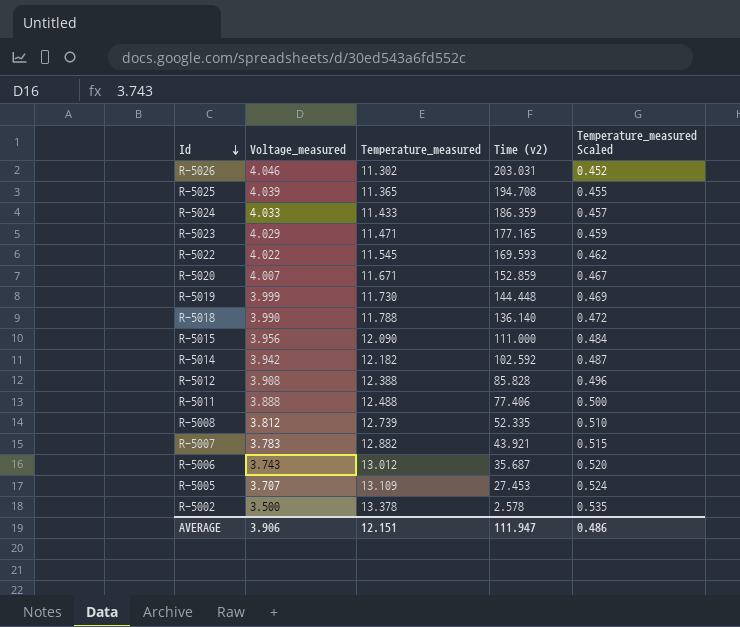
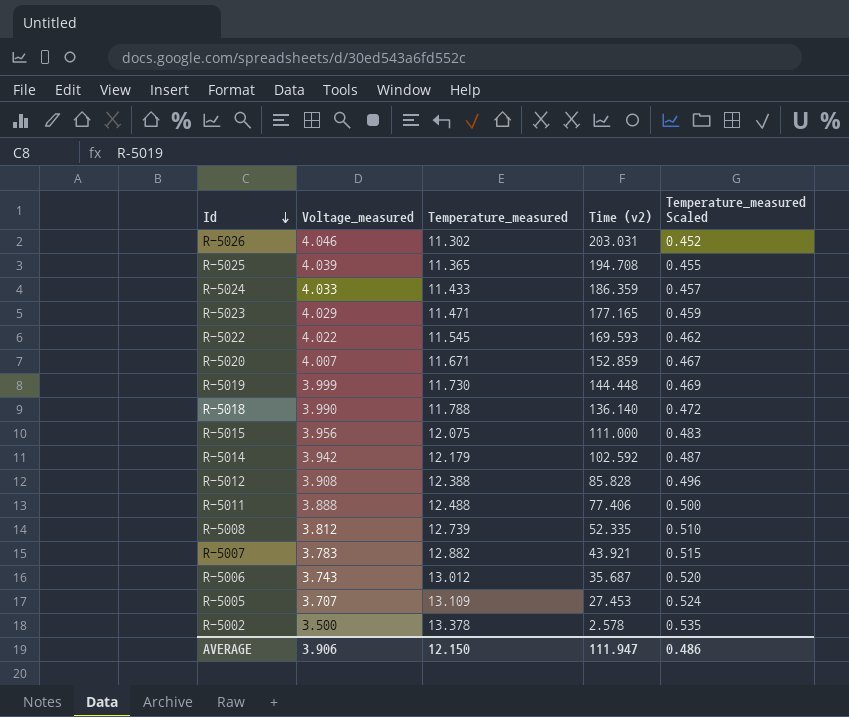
R-5015 | Temperature_measured: 12.090 -> 12.075
R-5015 | Temperature_measured Scaled: 0.484 -> 0.483
R-5014 | Temperature_measured: 12.182 -> 12.179
AVERAGE | Temperature_measured: 12.151 -> 12.150

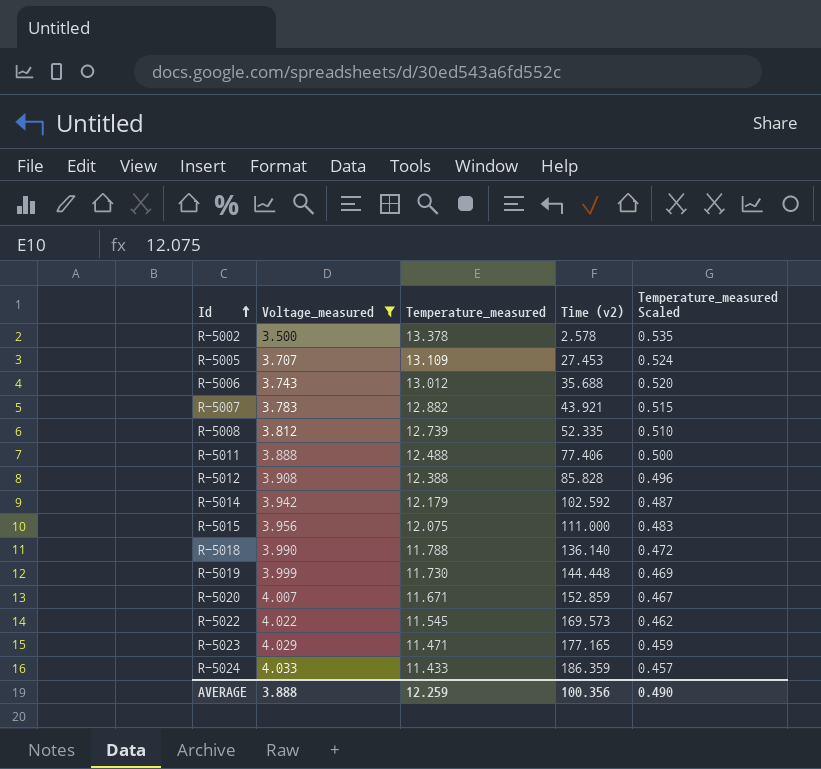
filter: none -> Voltage_measured <= 4.033
row order: Id descending -> Id ascending
R-5006 | Time (v2): 35.687 -> 35.688
R-5022 | Time (v2): 169.593 -> 169.573
AVERAGE | Voltage_measured: 3.906 -> 3.888
AVERAGE | Temperature_measured: 12.150 -> 12.259
AVERAGE | Time (v2): 111.947 -> 100.356
AVERAGE | Temperature_measured Scaled: 0.486 -> 0.490

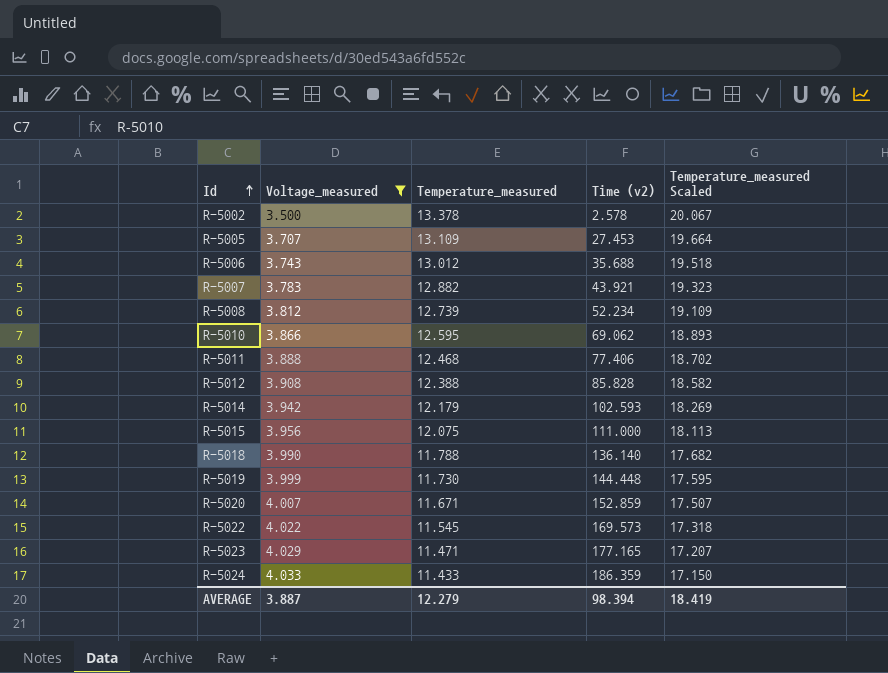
column Temperature_measured Scaled | formula: [Temperature_measured] * 0.04 -> [Temperature_measured] * 1.5
R-5008 | Time (v2): 52.335 -> 52.234
row R-5010: none -> 3.866 | 12.595 | 69.062 | 18.893
R-5011 | Temperature_measured: 12.488 -> 12.468
R-5014 | Time (v2): 102.592 -> 102.593
AVERAGE | Voltage_measured: 3.888 -> 3.887
AVERAGE | Temperature_measured: 12.259 -> 12.279
AVERAGE | Time (v2): 100.356 -> 98.394
AVERAGE | Temperature_measured Scaled: 0.490 -> 18.419

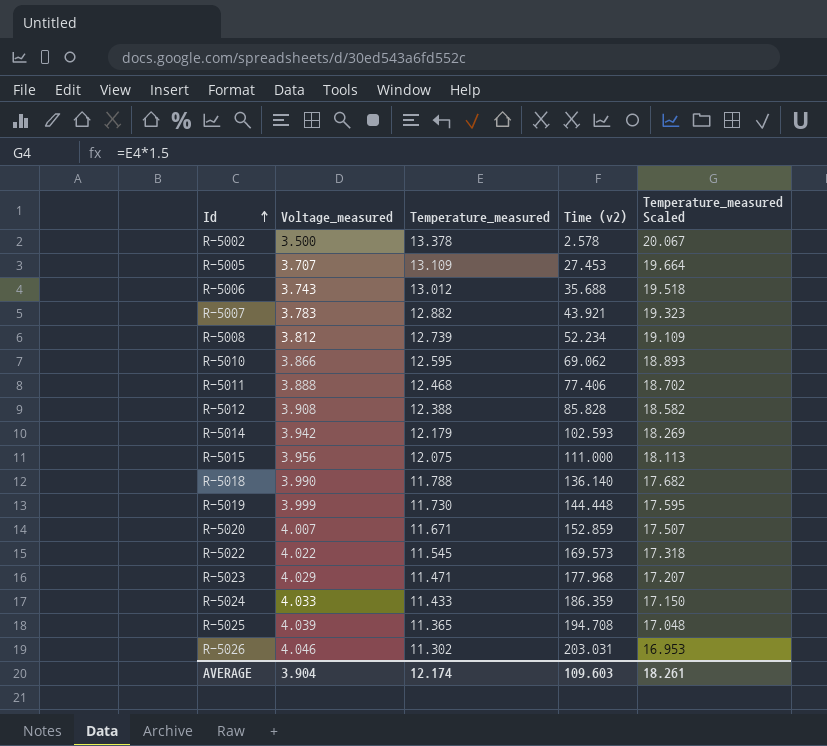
filter: Voltage_measured <= 4.033 -> none
R-5023 | Time (v2): 177.165 -> 177.968
AVERAGE | Voltage_measured: 3.887 -> 3.904
AVERAGE | Temperature_measured: 12.279 -> 12.174
AVERAGE | Time (v2): 98.394 -> 109.603
AVERAGE | Temperature_measured Scaled: 18.419 -> 18.261

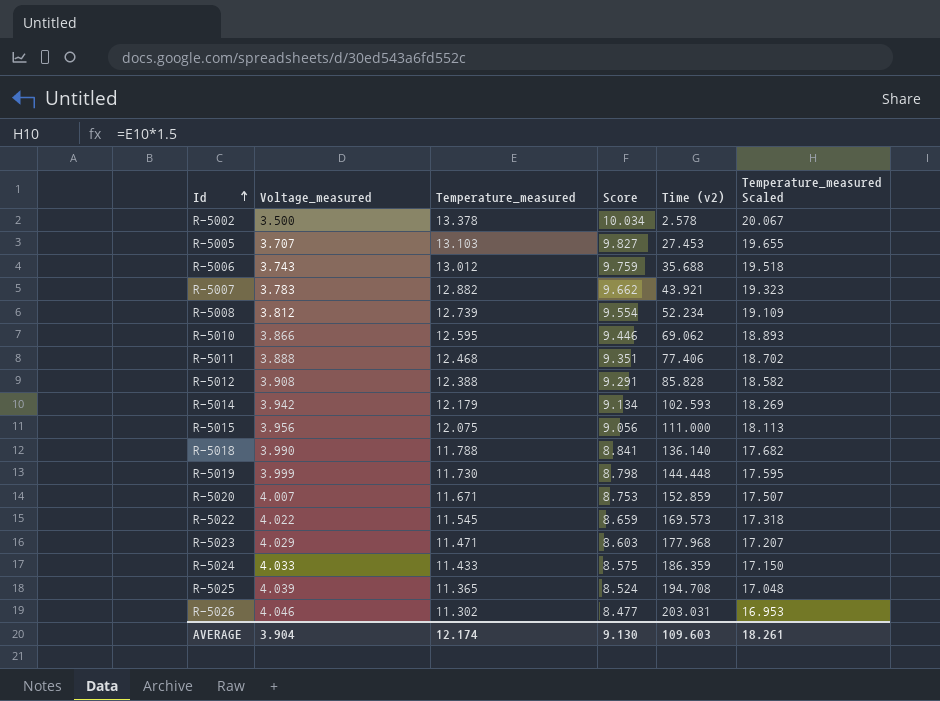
column Score | formula: none -> [Temperature_measured] * 0.75
R-5005 | Temperature_measured: 13.109 -> 13.103
R-5005 | Temperature_measured Scaled: 19.664 -> 19.655

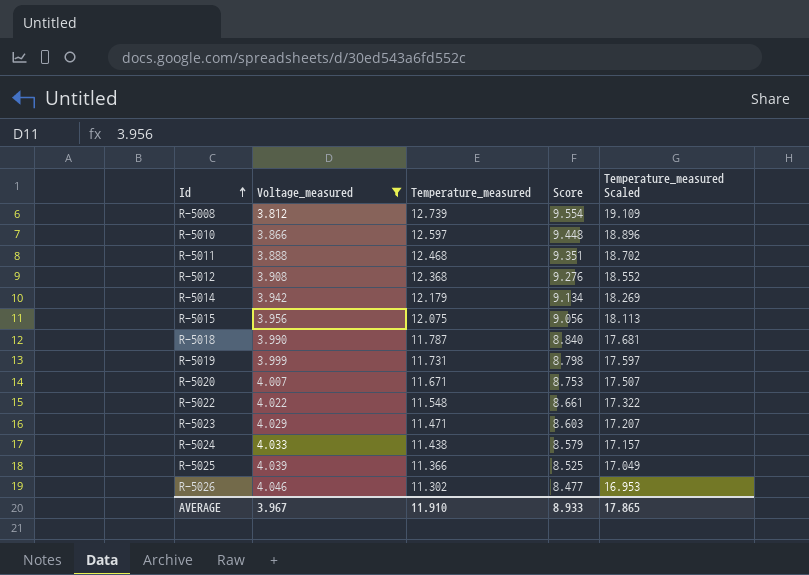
filter: none -> Voltage_measured >= 3.812
column Time (v2) | position: 5 -> none
R-5010 | Temperature_measured: 12.595 -> 12.597
R-5010 | Score: 9.446 -> 9.448
R-5010 | Temperature_measured Scaled: 18.893 -> 18.896
R-5012 | Temperature_measured: 12.388 -> 12.368
R-5012 | Score: 9.291 -> 9.276
R-5012 | Temperature_measured Scaled: 18.582 -> 18.552
R-5018 | Temperature_measured: 11.788 -> 11.787
R-5018 | Score: 8.841 -> 8.840
R-5018 | Temperature_measured Scaled: 17.682 -> 17.681
R-5019 | Temperature_measured: 11.730 -> 11.731
R-5019 | Temperature_measured Scaled: 17.595 -> 17.597
R-5022 | Temperature_measured: 11.545 -> 11.548
R-5022 | Score: 8.659 -> 8.661
R-5022 | Temperature_measured Scaled: 17.318 -> 17.322
R-5024 | Temperature_measured: 11.433 -> 11.438
R-5024 | Score: 8.575 -> 8.579
R-5024 | Temperature_measured Scaled: 17.150 -> 17.157
R-5025 | Temperature_measured: 11.365 -> 11.366
R-5025 | Score: 8.524 -> 8.525
R-5025 | Temperature_measured Scaled: 17.048 -> 17.049
AVERAGE | Voltage_measured: 3.904 -> 3.967
AVERAGE | Temperature_measured: 12.174 -> 11.910
AVERAGE | Score: 9.130 -> 8.933
AVERAGE | Temperature_measured Scaled: 18.261 -> 17.865

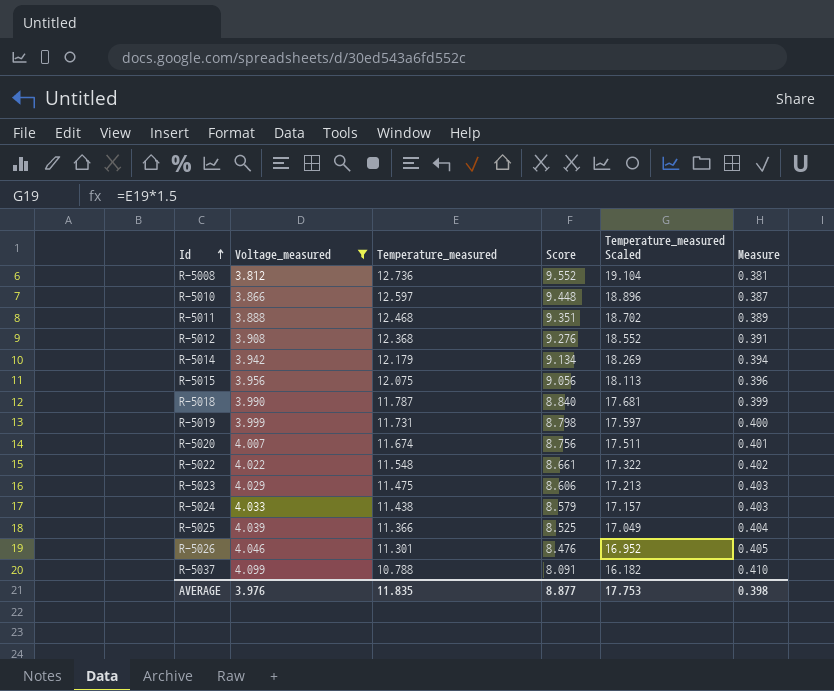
column Measure | formula: none -> [Voltage_measured] * 0.1
R-5008 | Temperature_measured: 12.739 -> 12.736
R-5008 | Score: 9.554 -> 9.552
R-5008 | Temperature_measured Scaled: 19.109 -> 19.104
R-5020 | Temperature_measured: 11.671 -> 11.674
R-5020 | Score: 8.753 -> 8.756
R-5020 | Temperature_measured Scaled: 17.507 -> 17.511
R-5023 | Temperature_measured: 11.471 -> 11.475
R-5023 | Score: 8.603 -> 8.606
R-5023 | Temperature_measured Scaled: 17.207 -> 17.213
R-5026 | Temperature_measured: 11.302 -> 11.301
R-5026 | Score: 8.477 -> 8.476
R-5026 | Temperature_measured Scaled: 16.953 -> 16.952
row R-5037: none -> 4.099 | 10.788 | 8.091 | 16.182 | 0.410
AVERAGE | Voltage_measured: 3.967 -> 3.976
AVERAGE | Temperature_measured: 11.910 -> 11.835
AVERAGE | Score: 8.933 -> 8.877
AVERAGE | Temperature_measured Scaled: 17.865 -> 17.753

